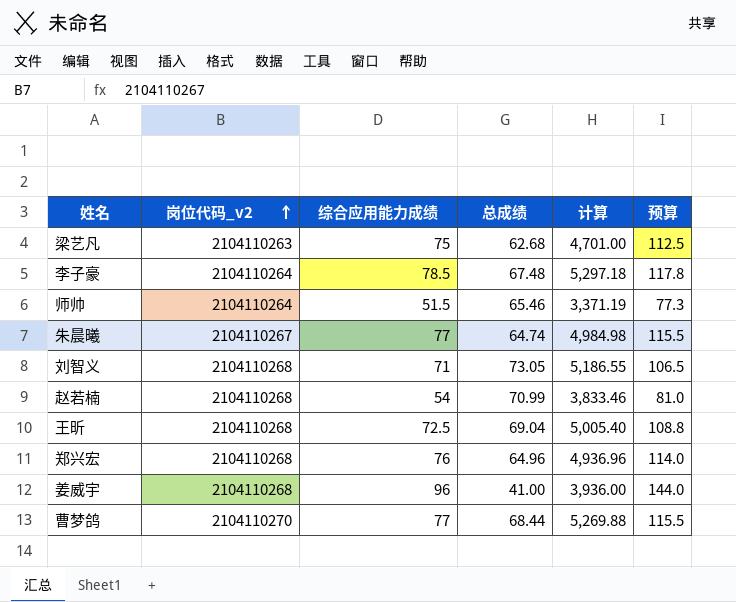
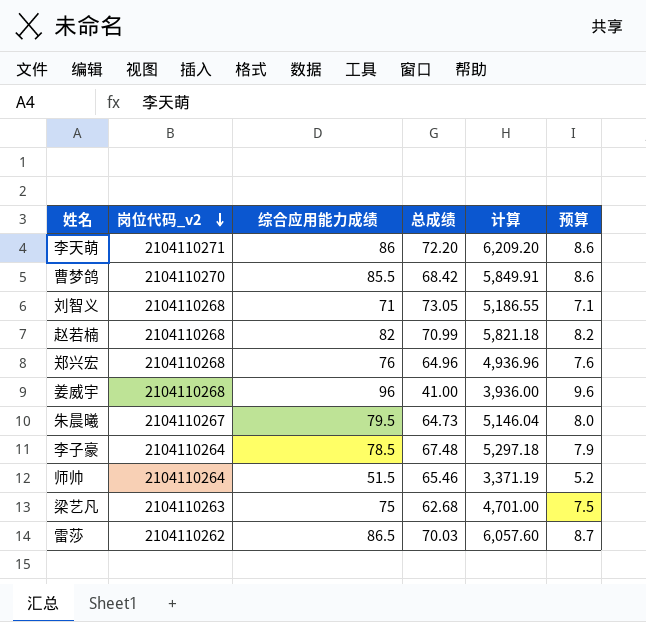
row order: 岗位代码_v2 ascending -> 岗位代码_v2 descending
column 预算 | formula: [综合应用能力成绩] * 1.5 -> [综合应用能力成绩] * 0.1
row 王昕: 2104110268 | 72.5 | 69.04 | 5,005.40 | 108.8 -> none
row 李天萌: none -> 2104110271 | 86 | 72.20 | 6,209.20 | 8.6
曹梦鸽 | 综合应用能力成绩: 77 -> 85.5
曹梦鸽 | 总成绩: 68.44 -> 68.42
曹梦鸽 | 计算: 5,269.88 -> 5,849.91
赵若楠 | 综合应用能力成绩: 54 -> 82
赵若楠 | 计算: 3,833.46 -> 5,821.18
朱晨曦 | 综合应用能力成绩: 77 -> 79.5
朱晨曦 | 总成绩: 64.74 -> 64.73
朱晨曦 | 计算: 4,984.98 -> 5,146.04
row 雷莎: none -> 2104110262 | 86.5 | 70.03 | 6,057.60 | 8.7

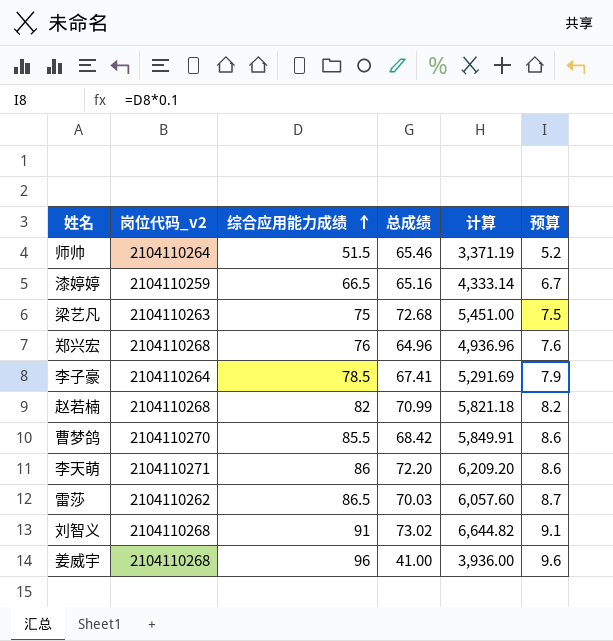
row order: 岗位代码_v2 descending -> 综合应用能力成绩 ascending
row 朱晨曦: 2104110267 | 79.5 | 64.73 | 5,146.04 | 8.0 -> none
row 漆婷婷: none -> 2104110259 | 66.5 | 65.16 | 4,333.14 | 6.7
梁艺凡 | 总成绩: 62.68 -> 72.68
梁艺凡 | 计算: 4,701.00 -> 5,451.00
李子豪 | 总成绩: 67.48 -> 67.41
李子豪 | 计算: 5,297.18 -> 5,291.69
刘智义 | 综合应用能力成绩: 71 -> 91
刘智义 | 总成绩: 73.05 -> 73.02
刘智义 | 计算: 5,186.55 -> 6,644.82
刘智义 | 预算: 7.1 -> 9.1

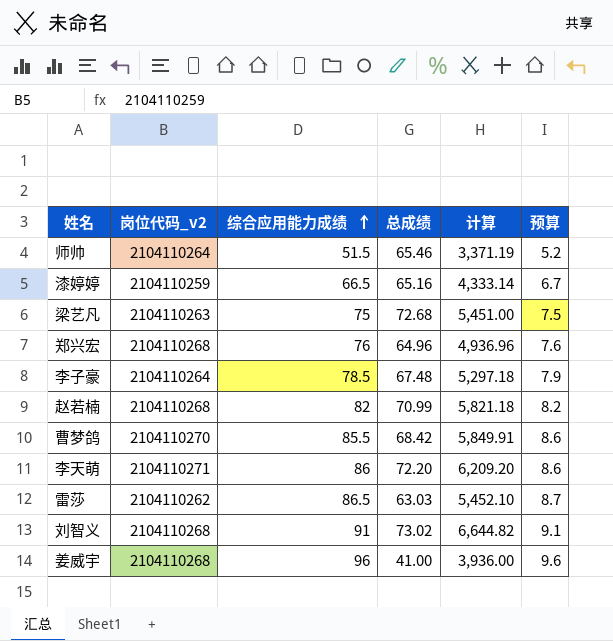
李子豪 | 总成绩: 67.41 -> 67.48
李子豪 | 计算: 5,291.69 -> 5,297.18
雷莎 | 总成绩: 70.03 -> 63.03
雷莎 | 计算: 6,057.60 -> 5,452.10

